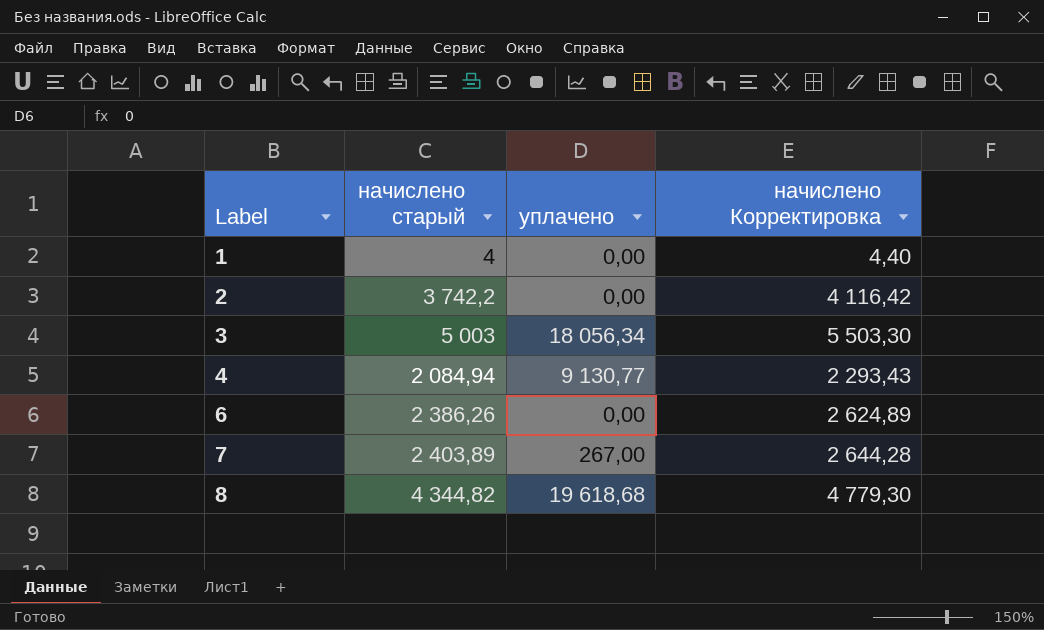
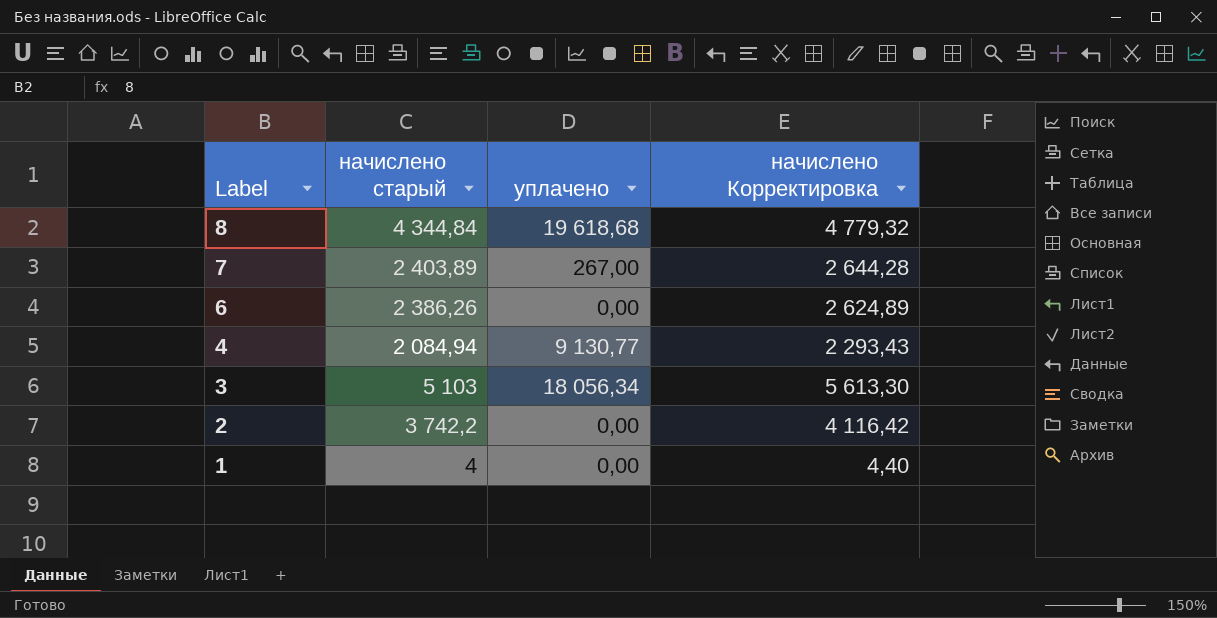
row order: Label ascending -> Label descending
8 | начислено старый: 4 344,82 -> 4 344,84
8 | начислено Корректировка: 4 779,30 -> 4 779,32
3 | начислено старый: 5 003 -> 5 103
3 | начислено Корректировка: 5 503,30 -> 5 613,30

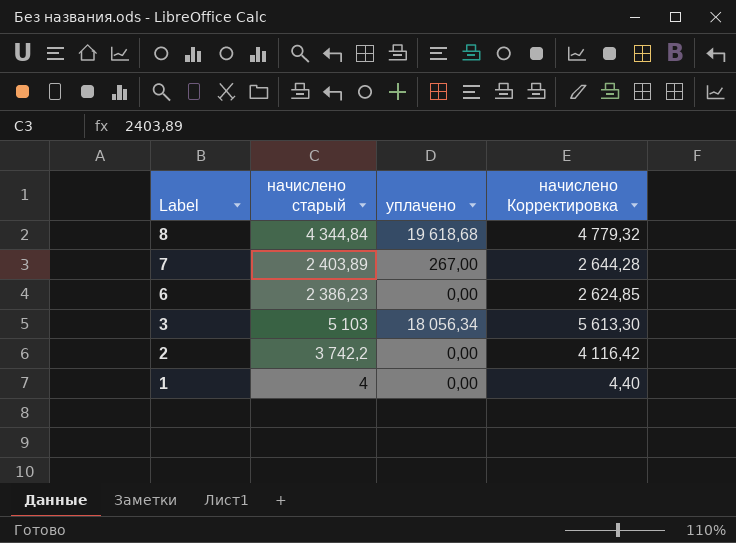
row 4: 2 084,94 | 9 130,77 | 2 293,43 -> none
6 | начислено старый: 2 386,26 -> 2 386,23
6 | начислено Корректировка: 2 624,89 -> 2 624,85

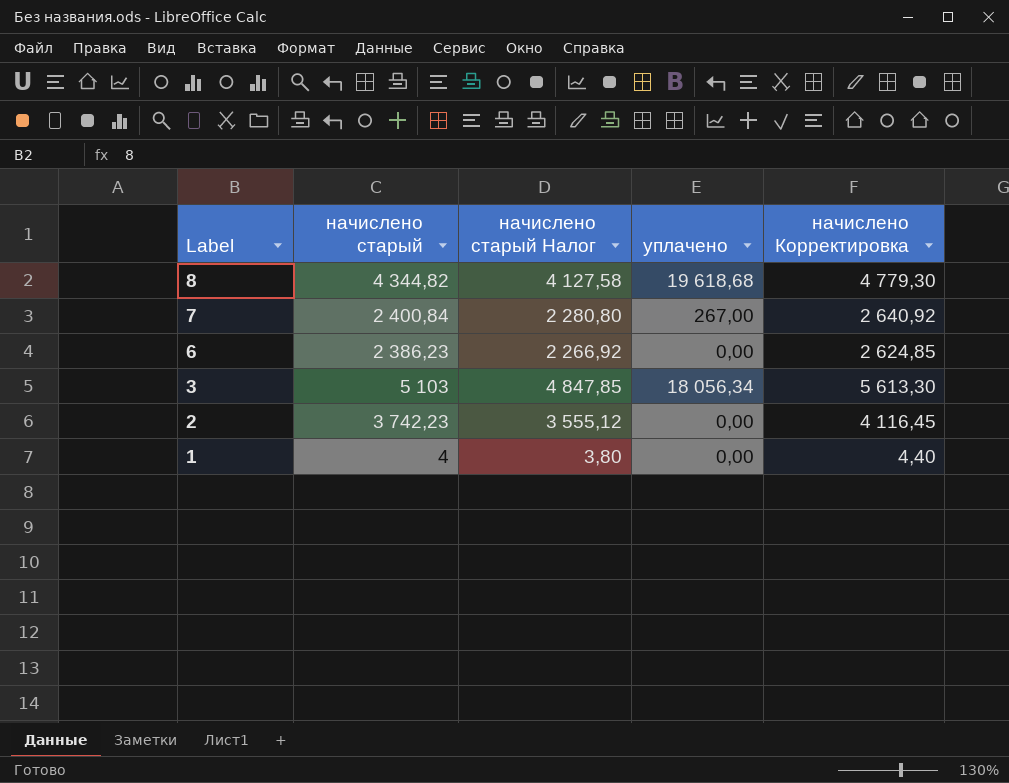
column начислено старый Налог | formula: none -> [начислено старый] * 0,95
8 | начислено старый: 4 344,84 -> 4 344,82
8 | начислено Корректировка: 4 779,32 -> 4 779,30
7 | начислено старый: 2 403,89 -> 2 400,84
7 | начислено Корректировка: 2 644,28 -> 2 640,92
2 | начислено старый: 3 742,2 -> 3 742,23
2 | начислено Корректировка: 4 116,42 -> 4 116,45

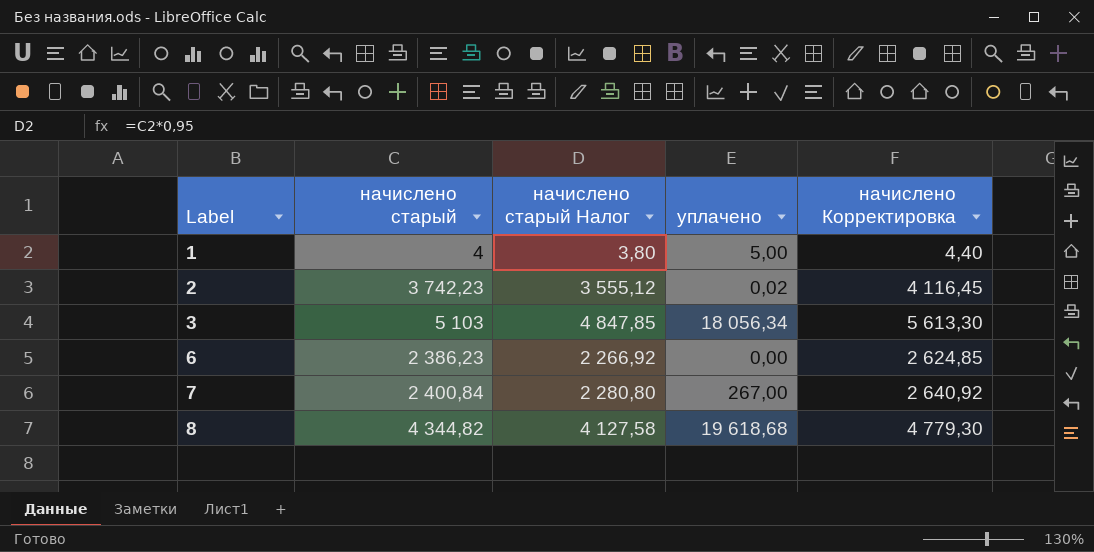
row order: Label descending -> Label ascending
1 | уплачено: 0,00 -> 5,00
2 | уплачено: 0,00 -> 0,02

